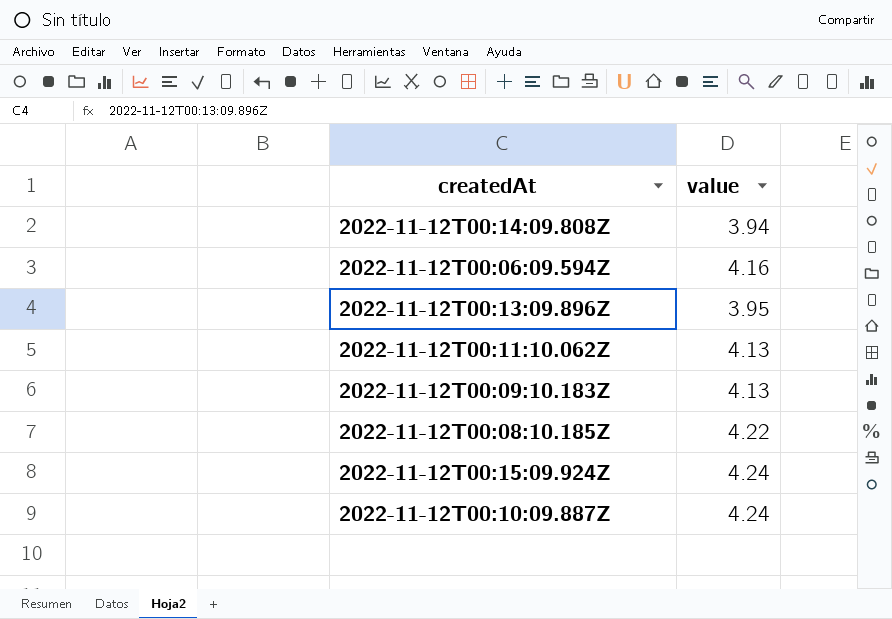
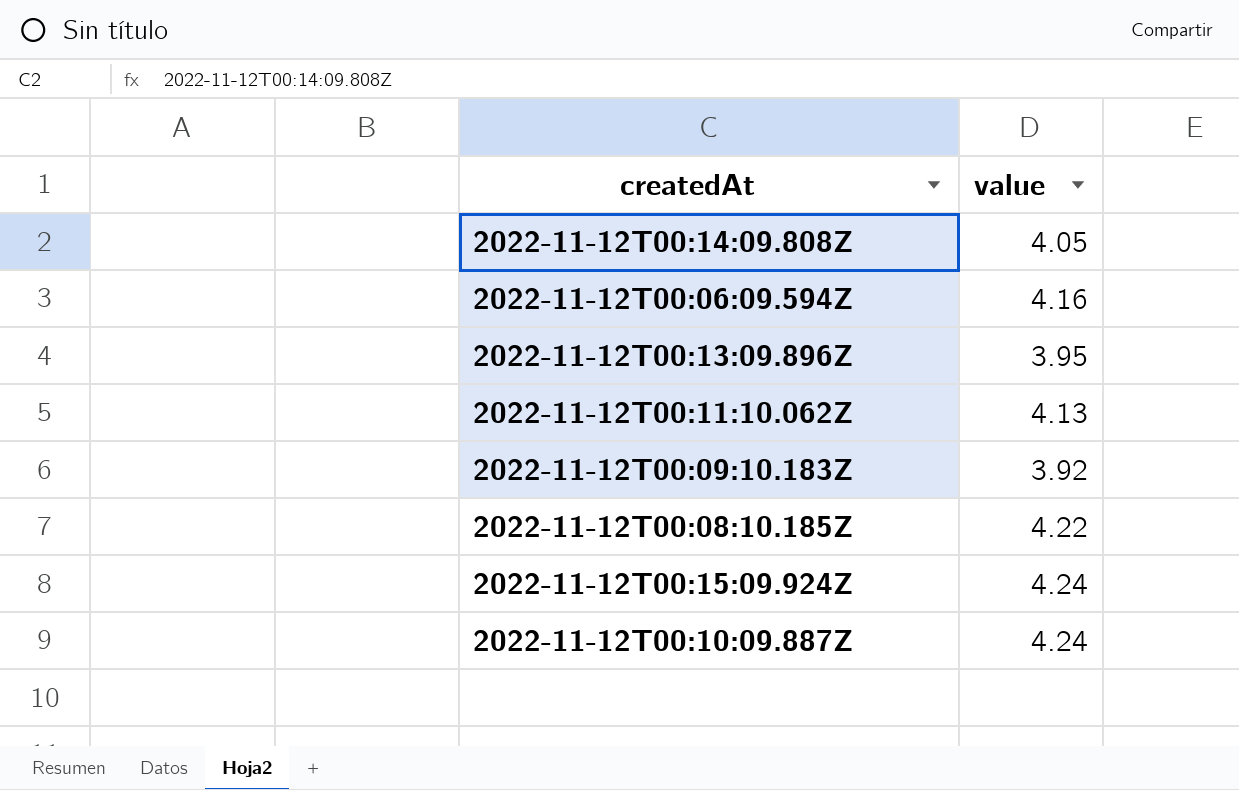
2022-11-12T00:14:09.808Z | value: 3.94 -> 4.05
2022-11-12T00:09:10.183Z | value: 4.13 -> 3.92

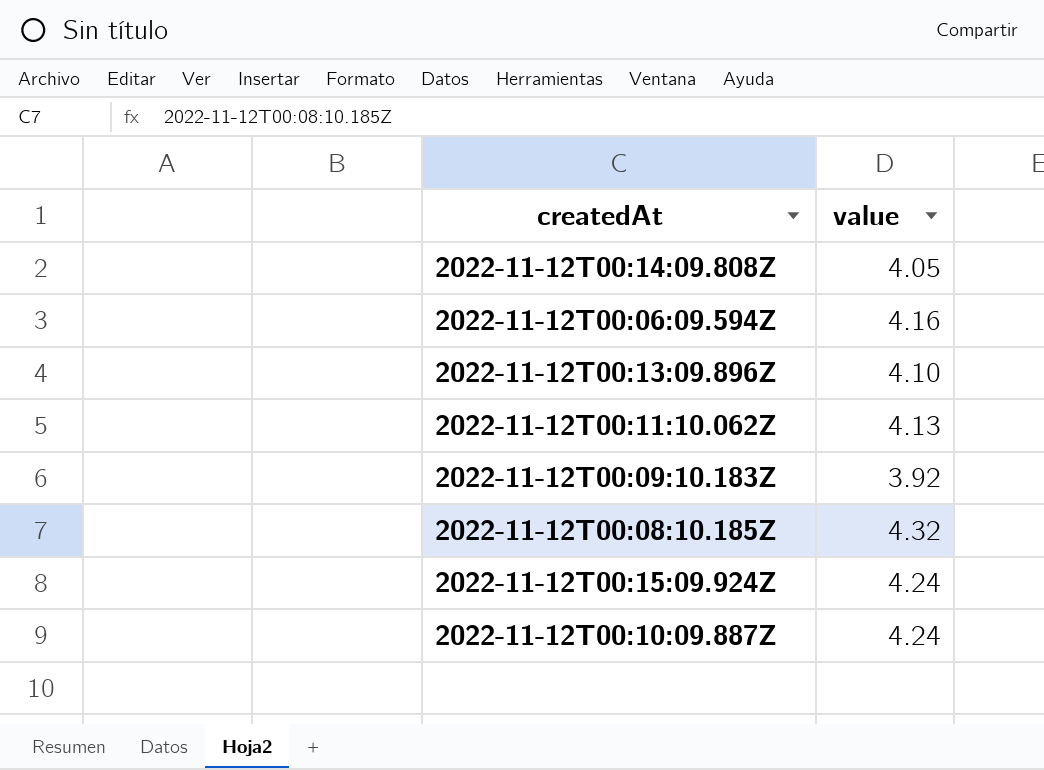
2022-11-12T00:13:09.896Z | value: 3.95 -> 4.10
2022-11-12T00:08:10.185Z | value: 4.22 -> 4.32

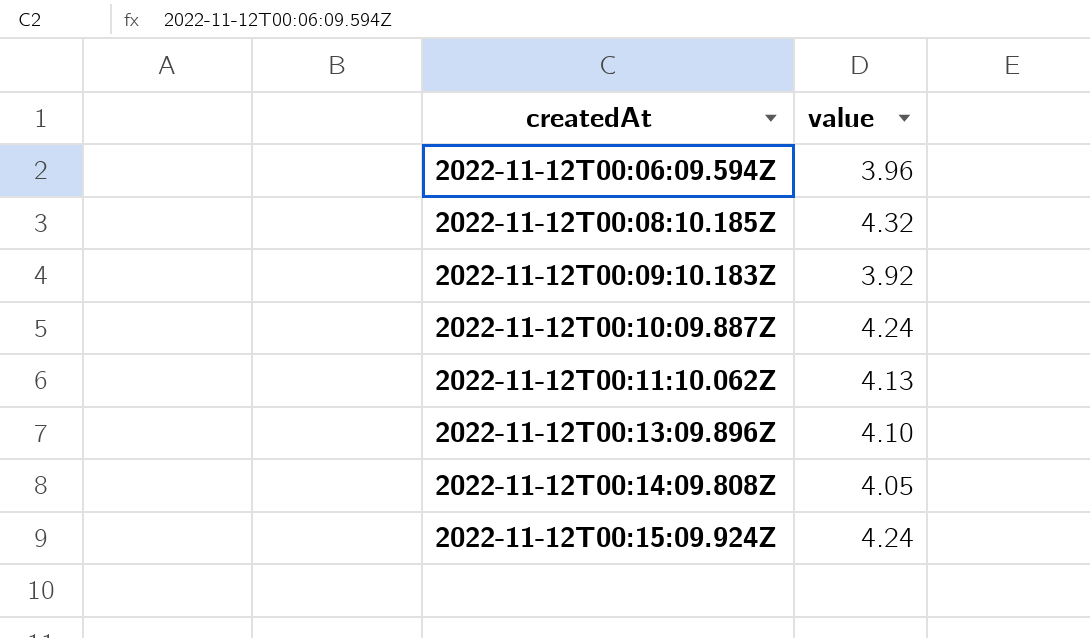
row order: none -> createdAt ascending
2022-11-12T00:06:09.594Z | value: 4.16 -> 3.96

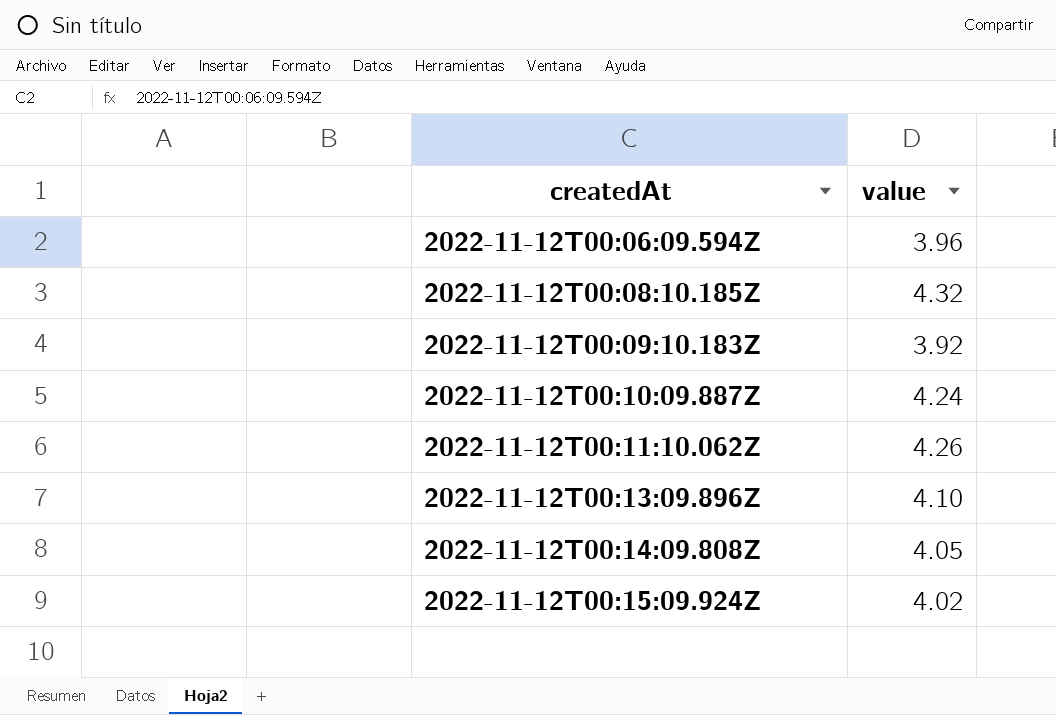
2022-11-12T00:11:10.062Z | value: 4.13 -> 4.26
2022-11-12T00:15:09.924Z | value: 4.24 -> 4.02

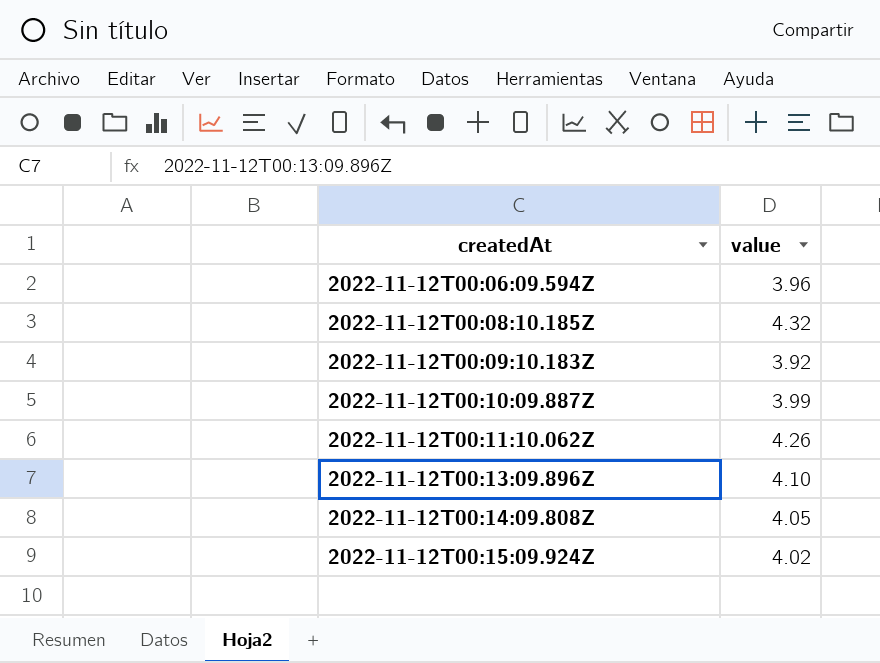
2022-11-12T00:10:09.887Z | value: 4.24 -> 3.99

